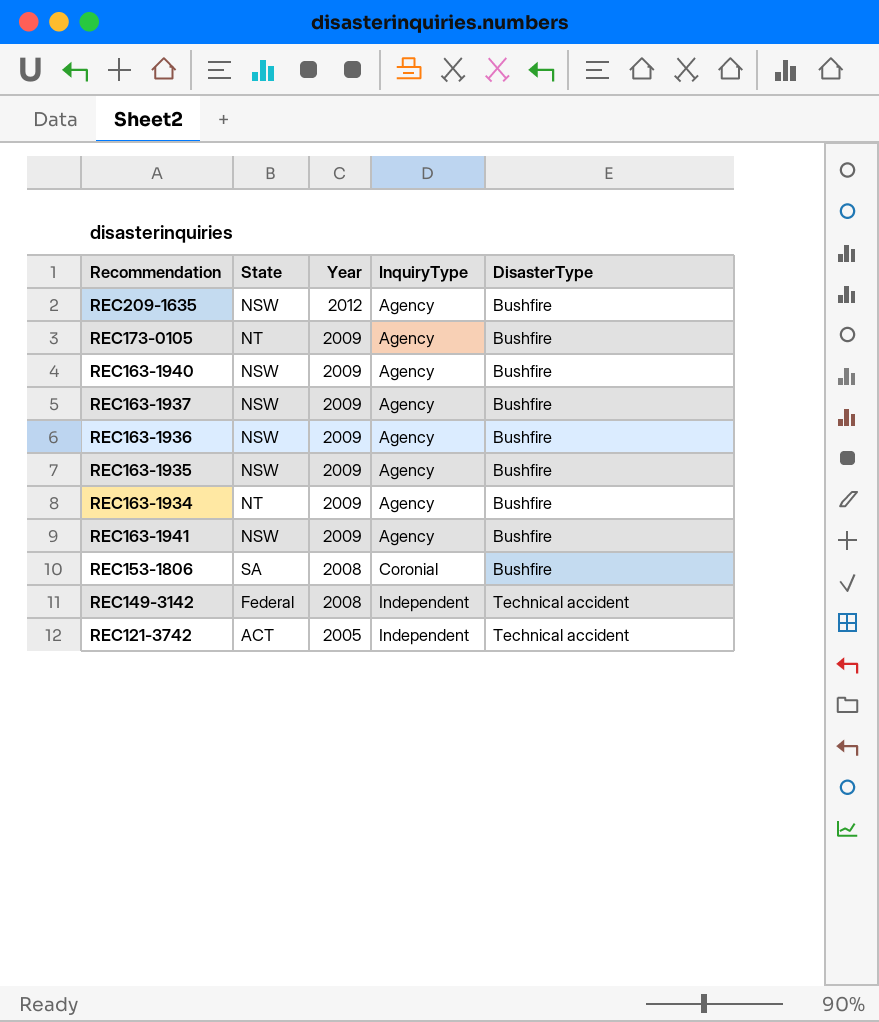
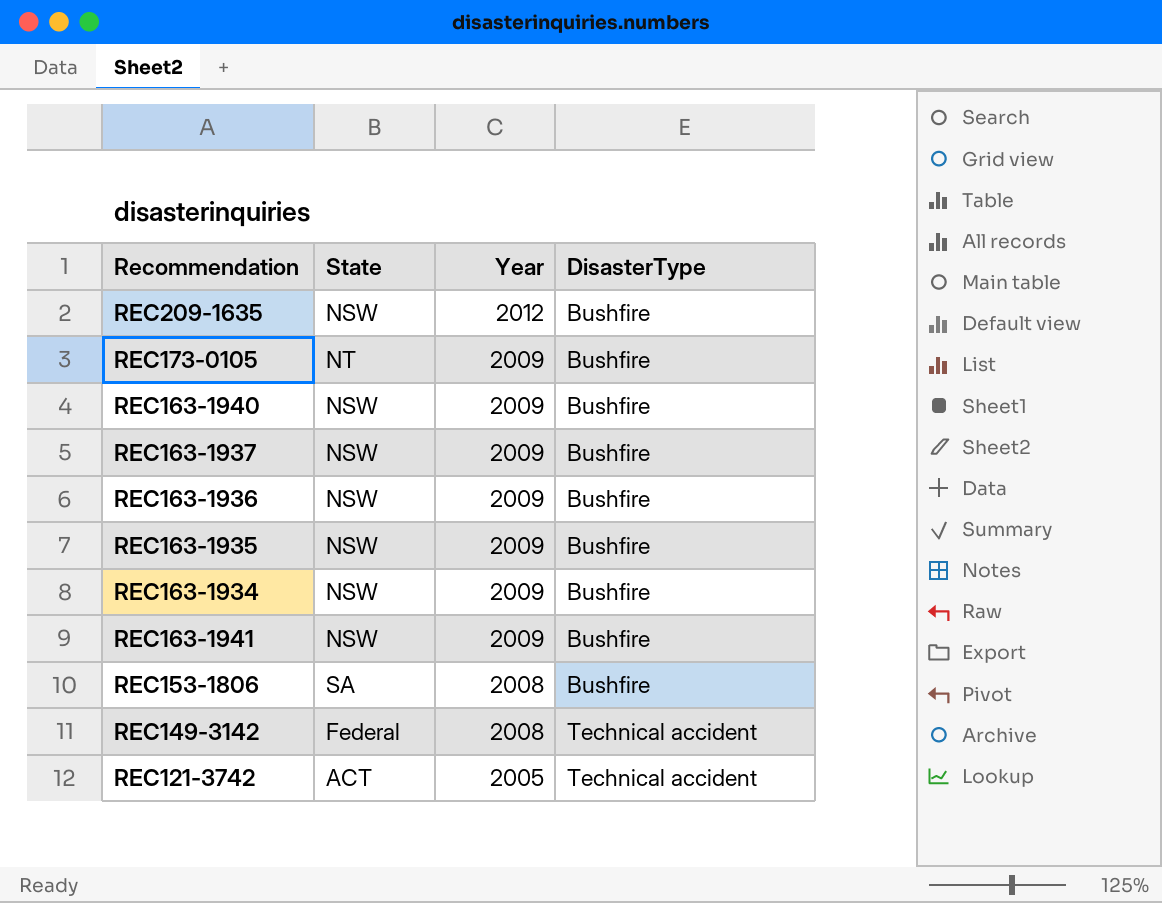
column InquiryType | position: 4 -> none
REC163-1934 | State: NT -> NSW

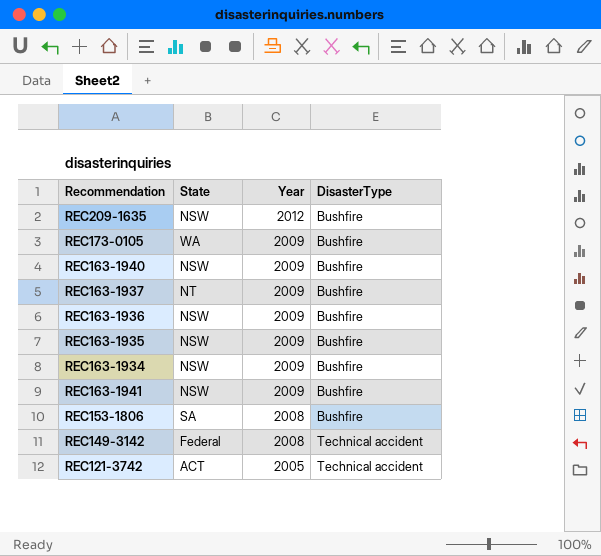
REC173-0105 | State: NT -> WA
REC163-1937 | State: NSW -> NT

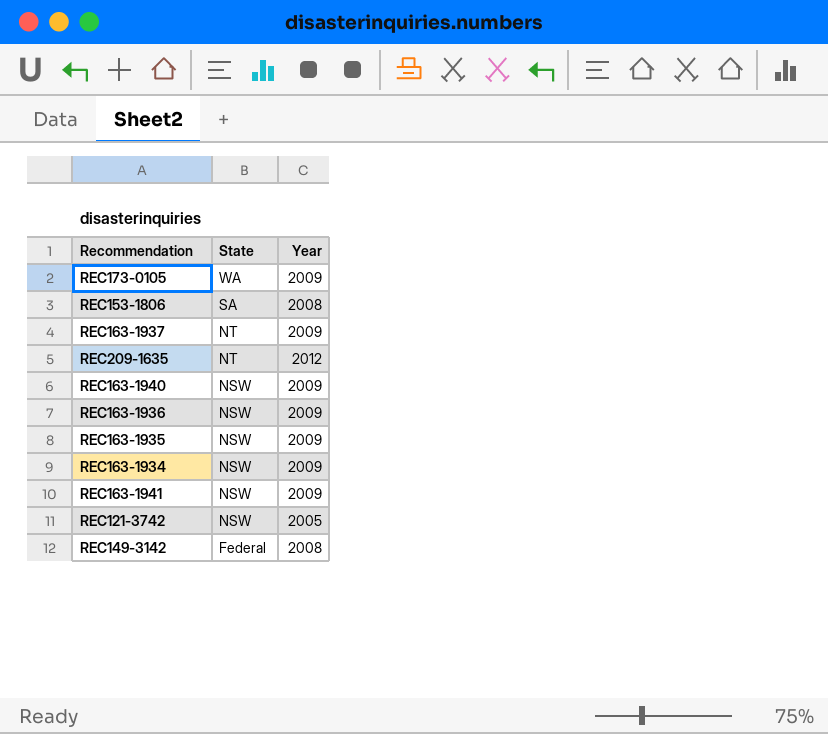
row order: Year descending -> State descending
column DisasterType | position: 4 -> none
REC209-1635 | State: NSW -> NT
REC121-3742 | State: ACT -> NSW

